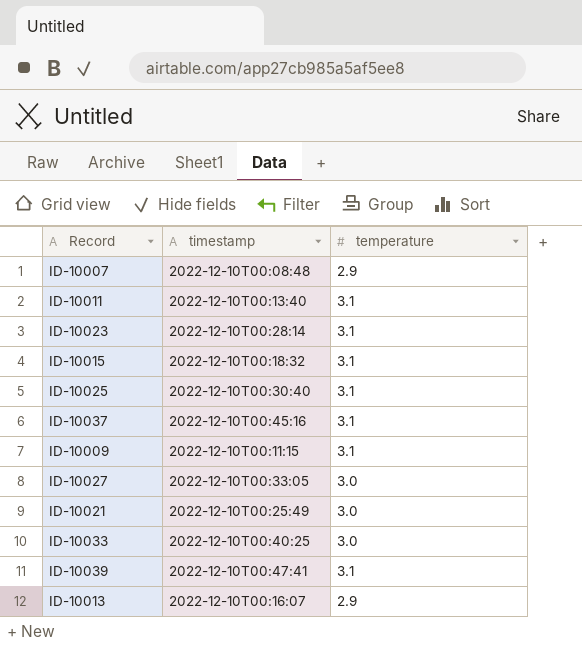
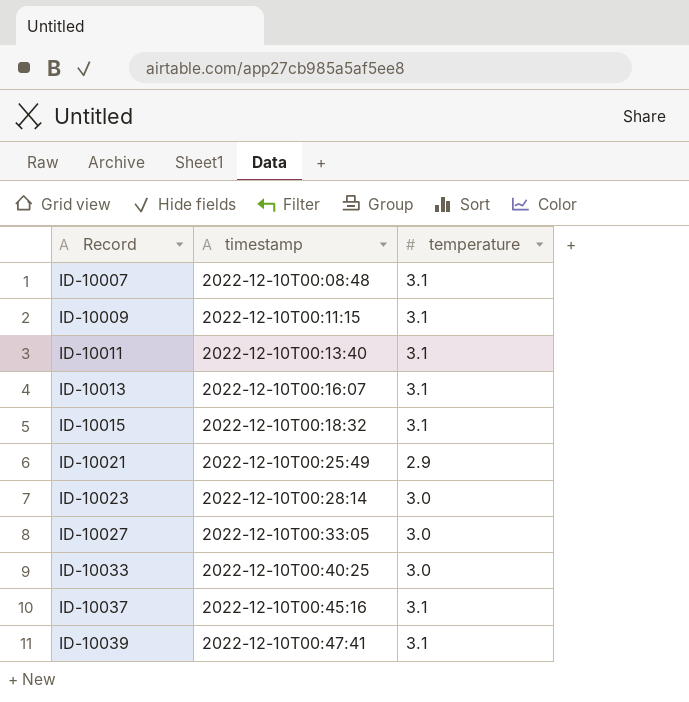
row order: none -> Record ascending
row ID-10025: 2022-12-10T00:30:40 | 3.1 -> none
ID-10007 | temperature: 2.9 -> 3.1
ID-10013 | temperature: 2.9 -> 3.1
ID-10021 | temperature: 3.0 -> 2.9
ID-10023 | temperature: 3.1 -> 3.0

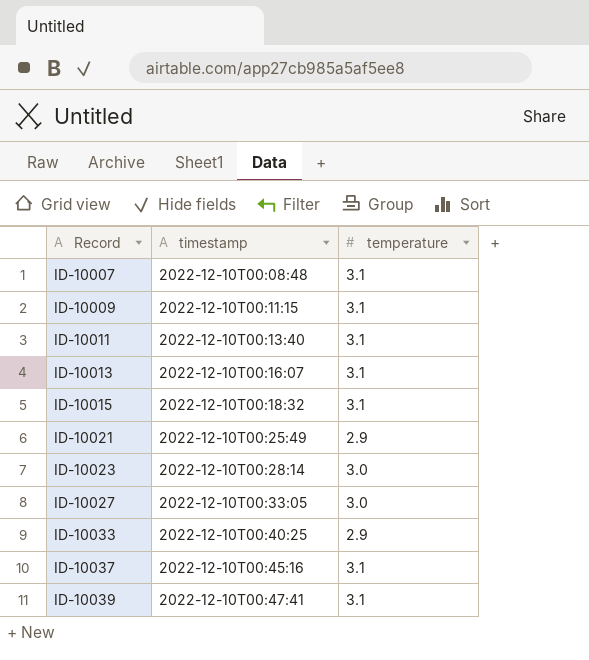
ID-10033 | temperature: 3.0 -> 2.9

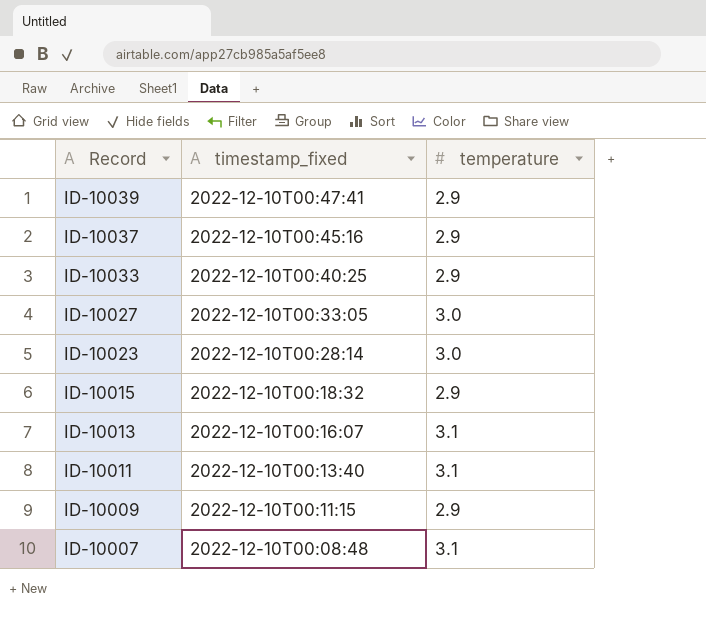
row order: Record ascending -> Record descending
column name: timestamp -> timestamp_fixed
row ID-10021: 2022-12-10T00:25:49 | 2.9 -> none
ID-10039 | temperature: 3.1 -> 2.9
ID-10037 | temperature: 3.1 -> 2.9
ID-10015 | temperature: 3.1 -> 2.9
ID-10009 | temperature: 3.1 -> 2.9

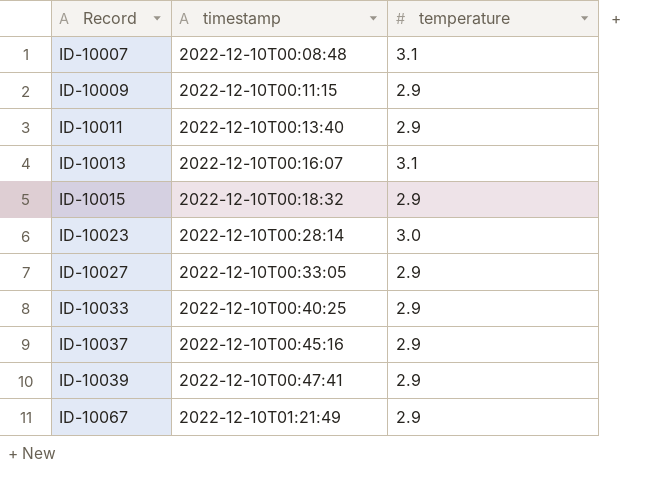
row order: Record descending -> Record ascending
column name: timestamp_fixed -> timestamp
ID-10011 | temperature: 3.1 -> 2.9
ID-10027 | temperature: 3.0 -> 2.9
row ID-10067: none -> 2022-12-10T01:21:49 | 2.9

